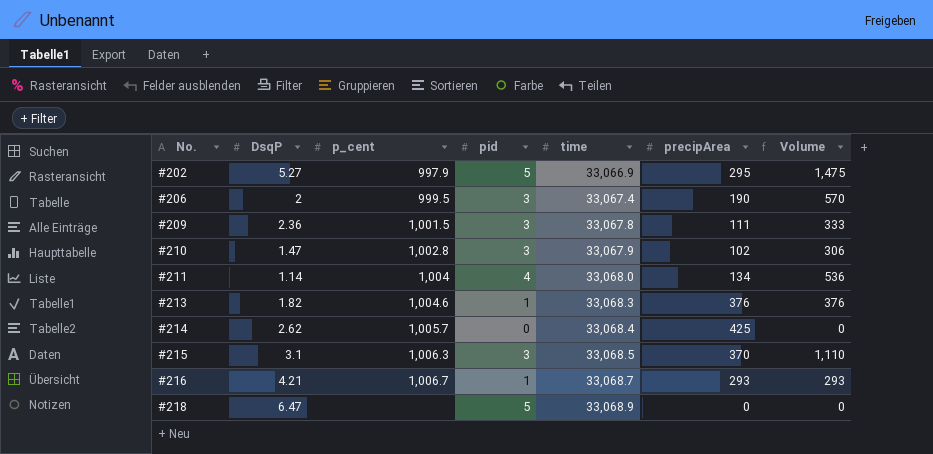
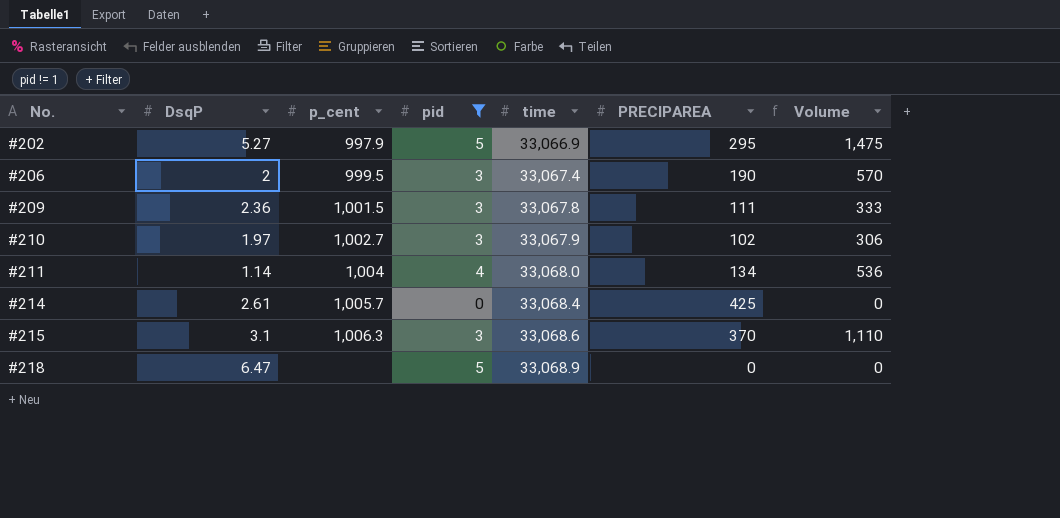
filter: none -> pid != 1
column name: precipArea -> PRECIPAREA
#210 | DsqP: 1.47 -> 1.97
#210 | p_cent: 1,002.8 -> 1,002.7
#214 | DsqP: 2.62 -> 2.61
#215 | time: 33,068.5 -> 33,068.6

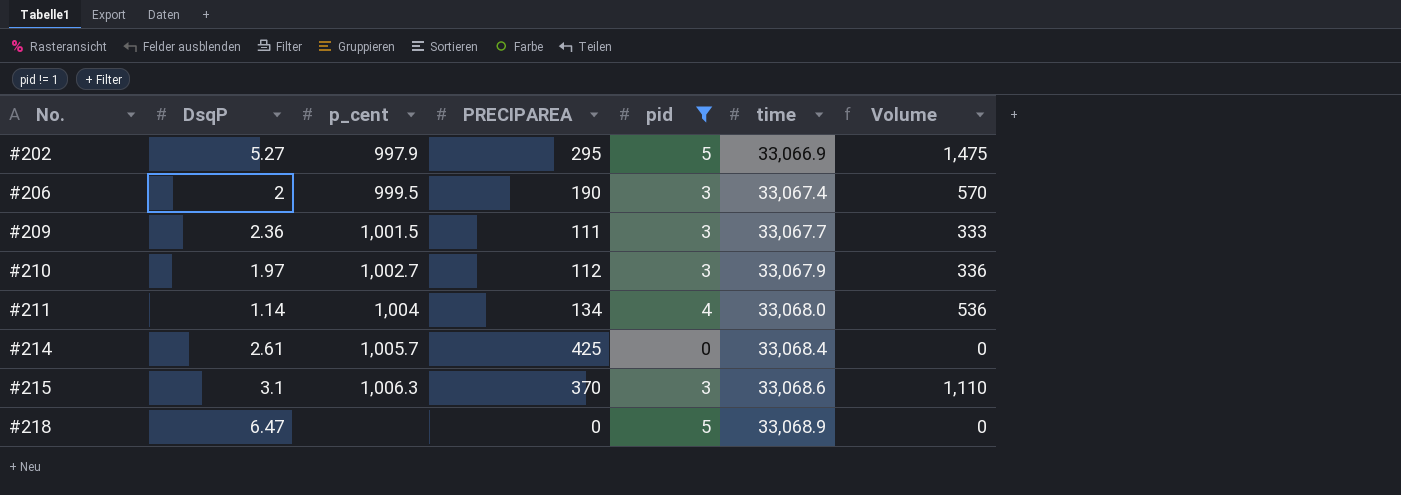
column PRECIPAREA | position: 6 -> 4
#209 | time: 33,067.8 -> 33,067.7
#210 | PRECIPAREA: 102 -> 112
#210 | Volume: 306 -> 336

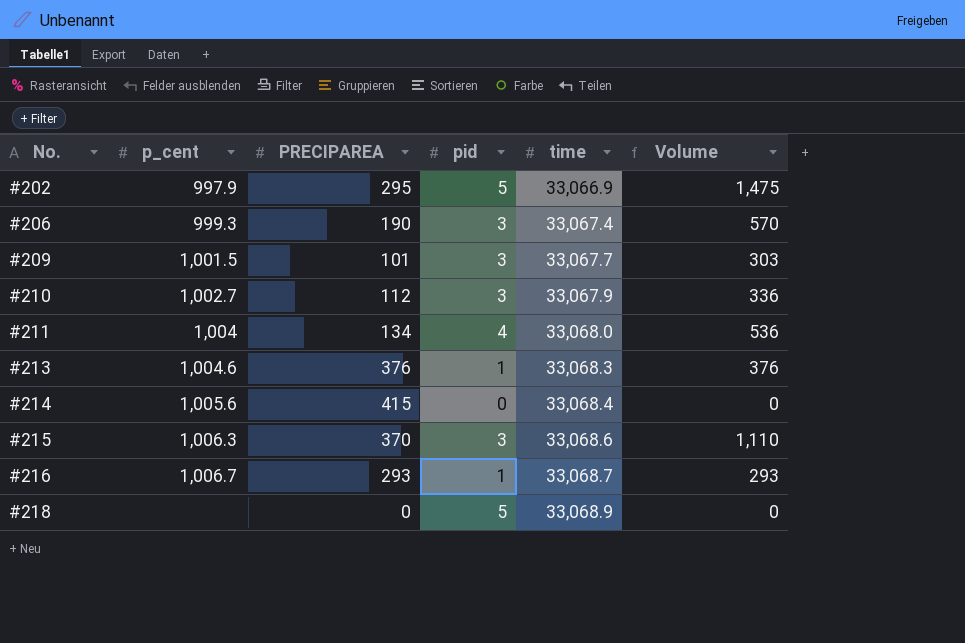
filter: pid != 1 -> none
column DsqP | position: 2 -> none
#206 | p_cent: 999.5 -> 999.3
#209 | PRECIPAREA: 111 -> 101
#209 | Volume: 333 -> 303
#214 | p_cent: 1,005.7 -> 1,005.6
#214 | PRECIPAREA: 425 -> 415

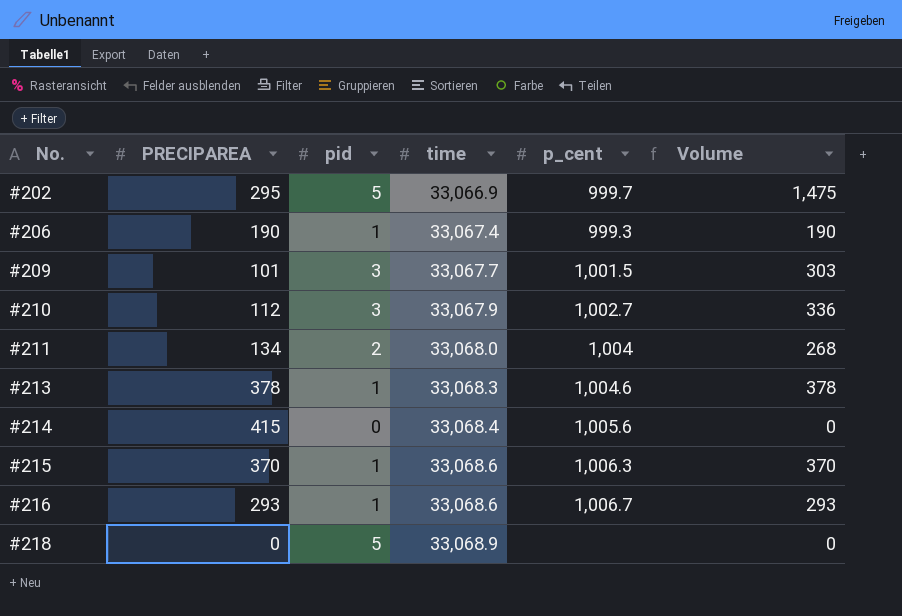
column p_cent | position: 2 -> 5
#202 | p_cent: 997.9 -> 999.7
#206 | pid: 3 -> 1
#206 | Volume: 570 -> 190
#211 | pid: 4 -> 2
#211 | Volume: 536 -> 268
#213 | PRECIPAREA: 376 -> 378
#213 | Volume: 376 -> 378
#215 | pid: 3 -> 1
#215 | Volume: 1,110 -> 370
#216 | time: 33,068.7 -> 33,068.6

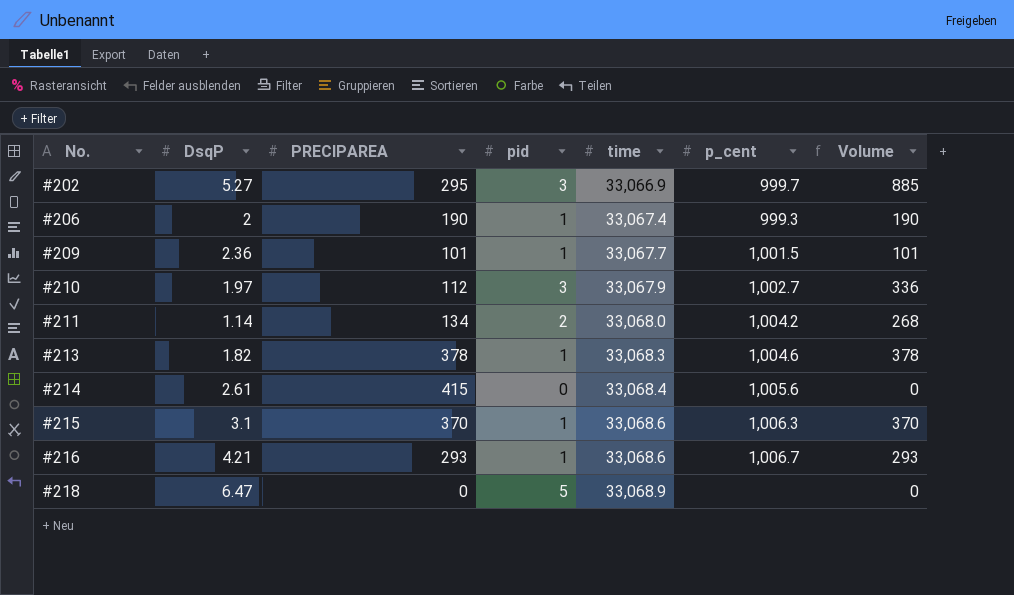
column DsqP | position: none -> 2
#202 | pid: 5 -> 3
#202 | Volume: 1,475 -> 885
#209 | pid: 3 -> 1
#209 | Volume: 303 -> 101
#211 | p_cent: 1,004 -> 1,004.2

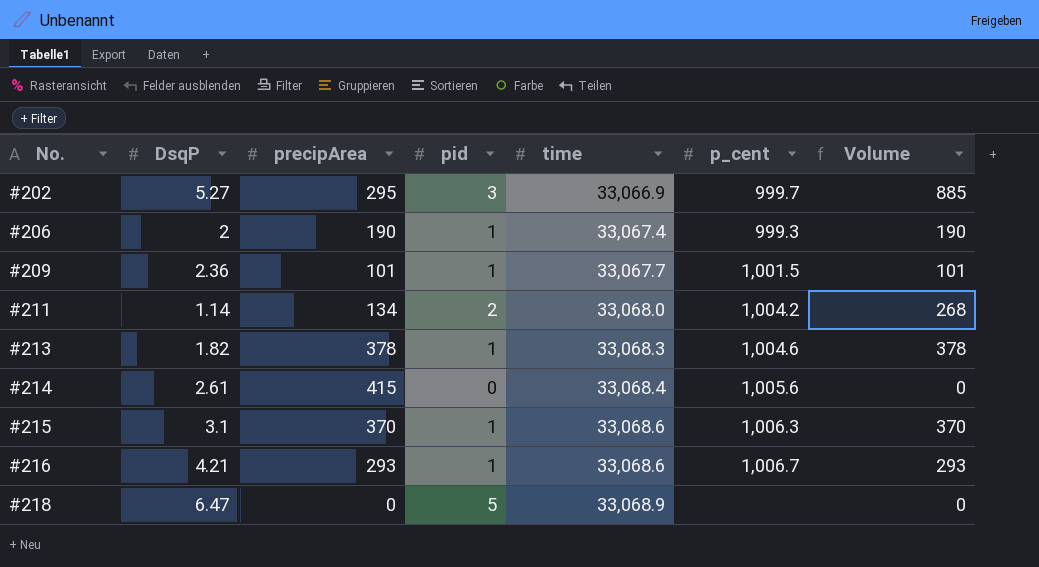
column name: PRECIPAREA -> precipArea
row #210: 1.97 | 112 | 3 | 33,067.9 | 1,002.7 | 336 -> none

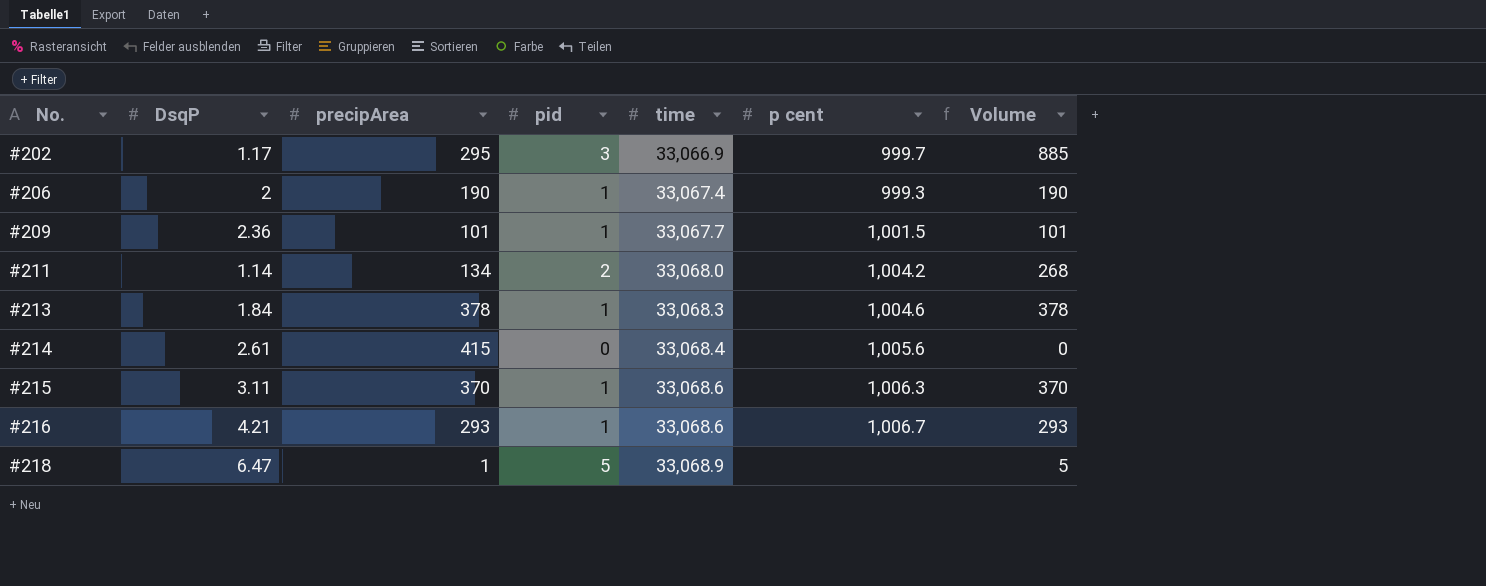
column name: p_cent -> p cent
#202 | DsqP: 5.27 -> 1.17
#213 | DsqP: 1.82 -> 1.84
#215 | DsqP: 3.1 -> 3.11
#218 | precipArea: 0 -> 1
#218 | Volume: 0 -> 5

